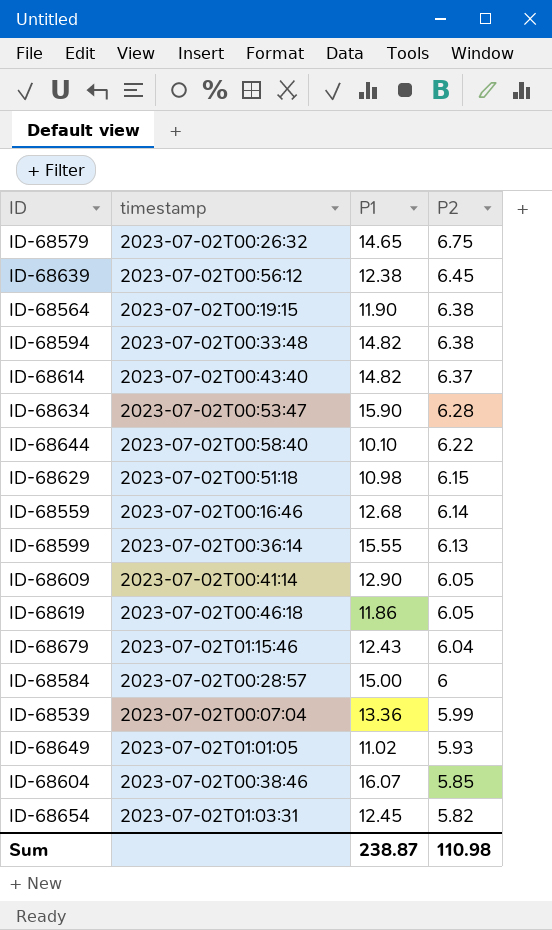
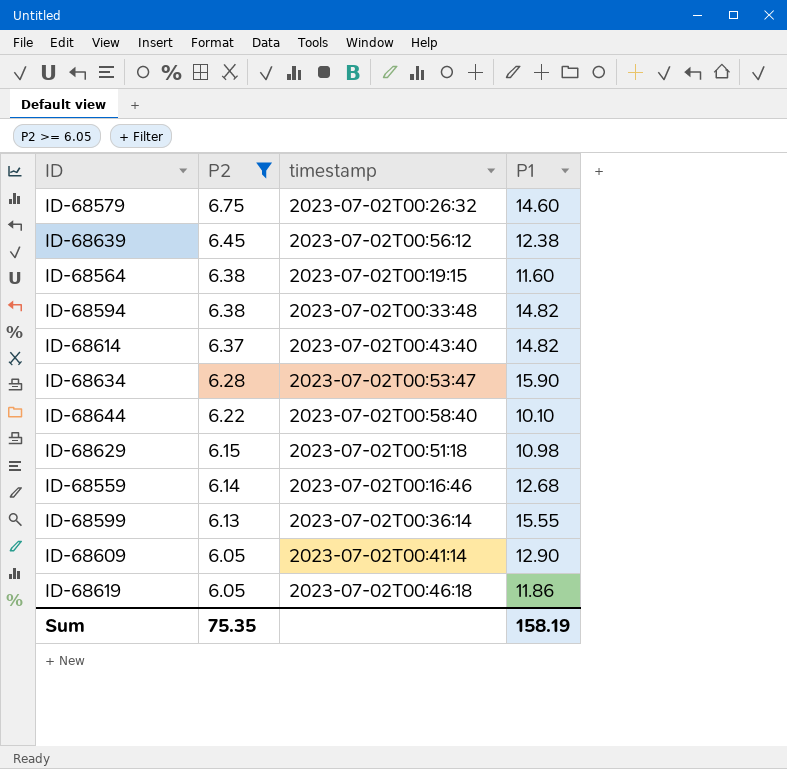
filter: none -> P2 >= 6.05
column P2 | position: 4 -> 2
ID-68579 | P1: 14.65 -> 14.60
ID-68564 | P1: 11.90 -> 11.60
Sum | P2: 110.98 -> 75.35
Sum | P1: 238.87 -> 158.19

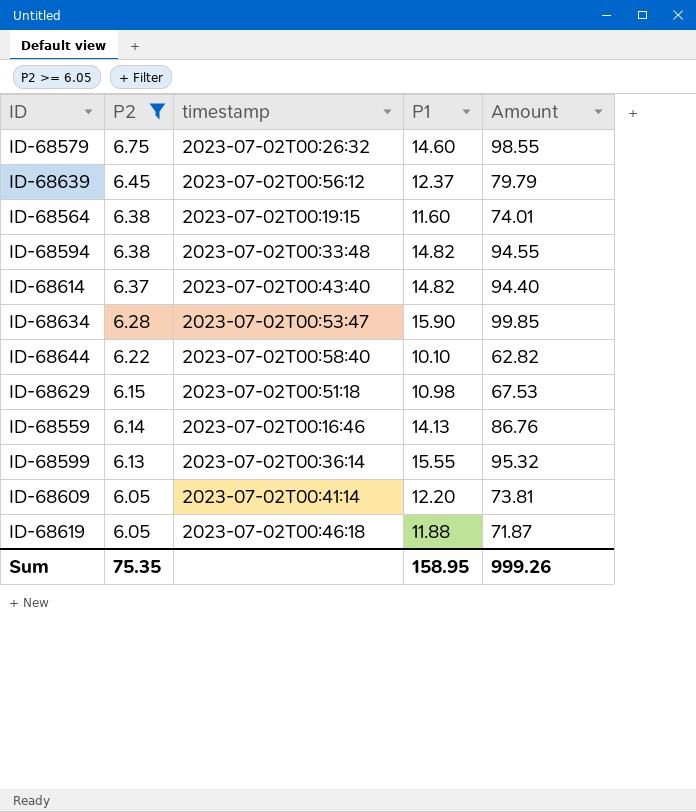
column Amount | formula: none -> [P2] * [P1]
ID-68639 | P1: 12.38 -> 12.37
ID-68559 | P1: 12.68 -> 14.13
ID-68609 | P1: 12.90 -> 12.20
ID-68619 | P1: 11.86 -> 11.88
Sum | P1: 158.19 -> 158.95

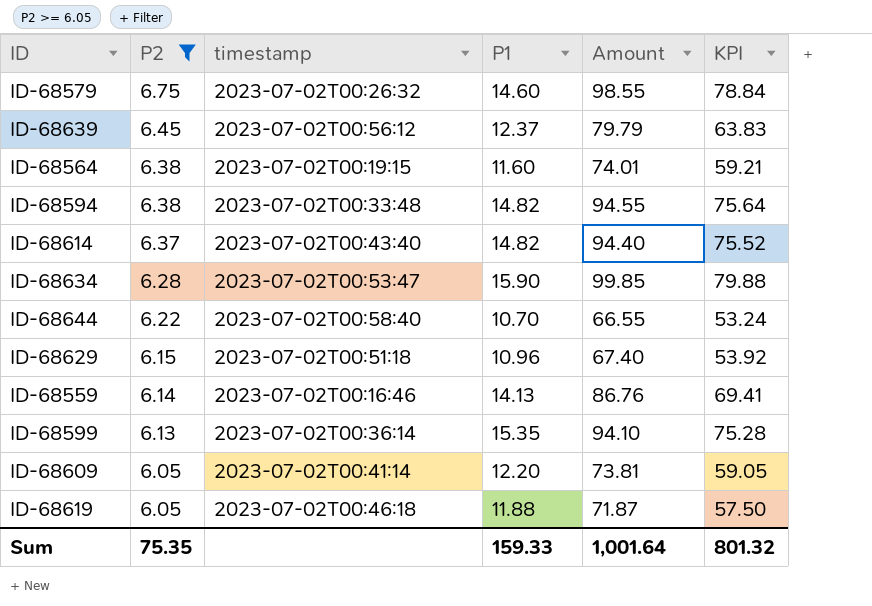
column KPI | formula: none -> [Amount] * 0.8
ID-68644 | P1: 10.10 -> 10.70
ID-68644 | Amount: 62.82 -> 66.55
ID-68629 | P1: 10.98 -> 10.96
ID-68629 | Amount: 67.53 -> 67.40
ID-68599 | P1: 15.55 -> 15.35
ID-68599 | Amount: 95.32 -> 94.10
Sum | P1: 158.95 -> 159.33
Sum | Amount: 999.26 -> 1,001.64

